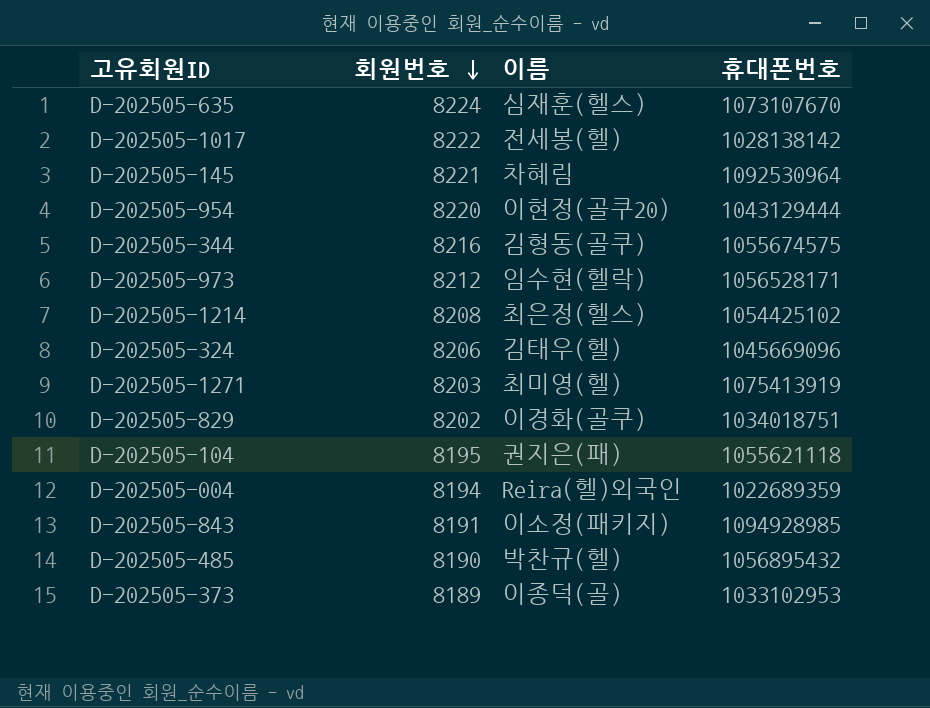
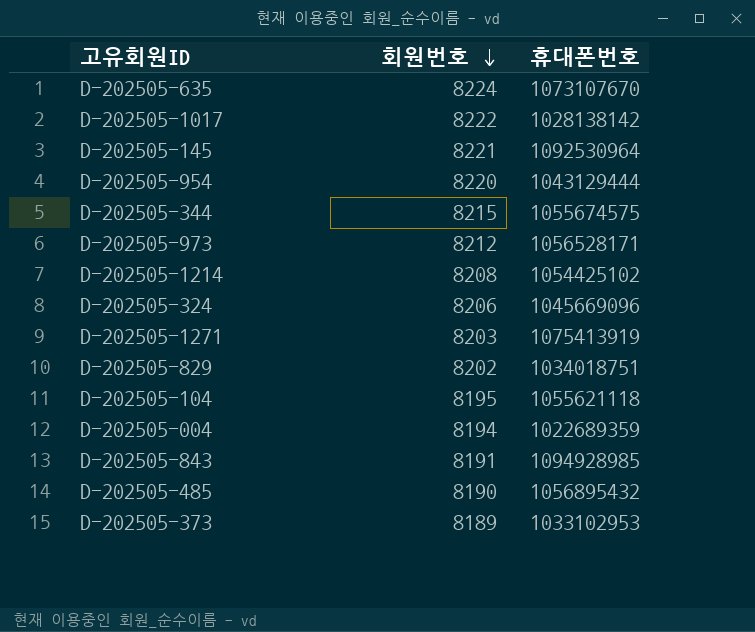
column 이름 | position: 3 -> none
D-202505-344 | 회원번호: 8216 -> 8215

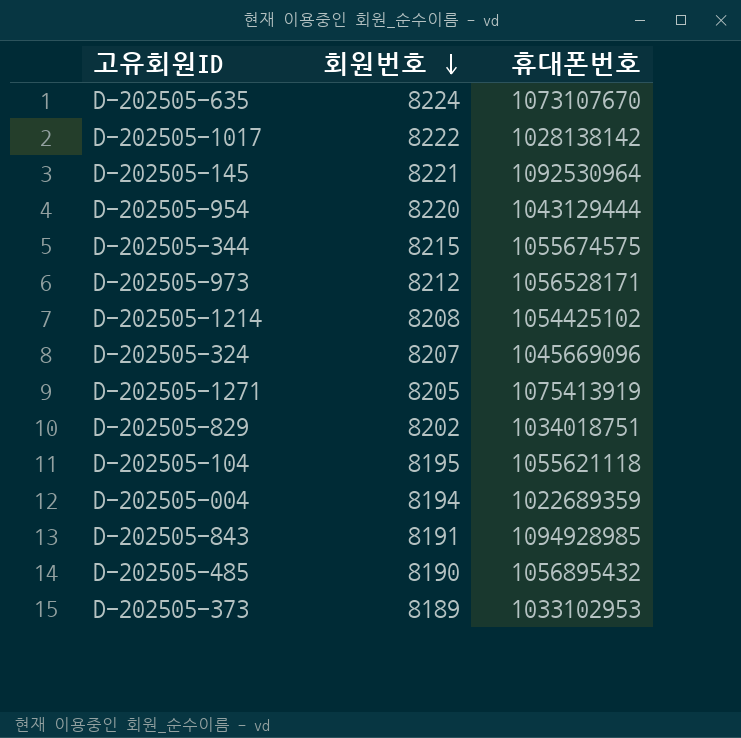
D-202505-324 | 회원번호: 8206 -> 8207
D-202505-1271 | 회원번호: 8203 -> 8205

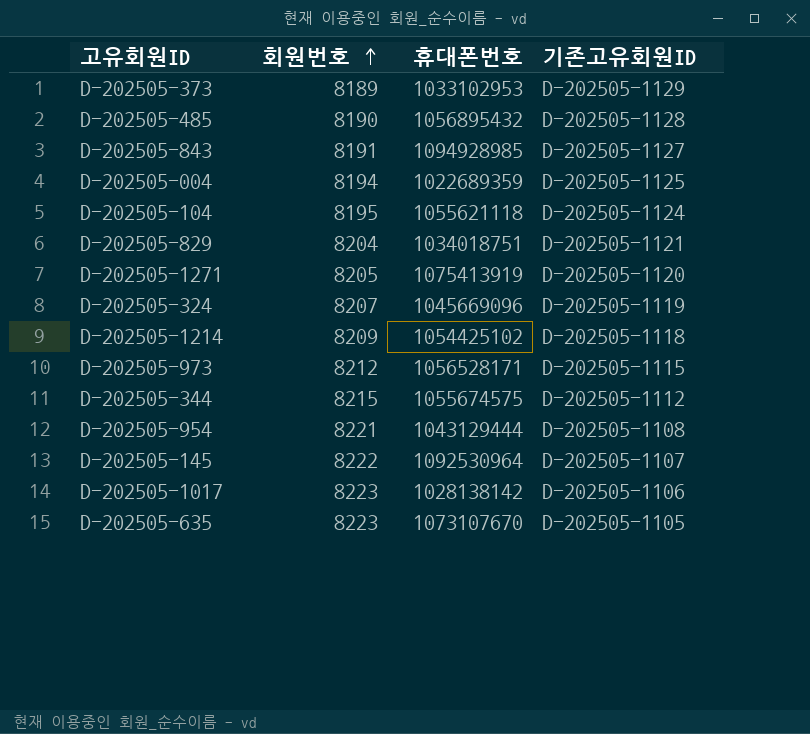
row order: 회원번호 descending -> 회원번호 ascending
column 기존고유회원ID | position: none -> 4
D-202505-829 | 회원번호: 8202 -> 8204
D-202505-1214 | 회원번호: 8208 -> 8209
D-202505-954 | 회원번호: 8220 -> 8221
D-202505-145 | 회원번호: 8221 -> 8222
D-202505-1017 | 회원번호: 8222 -> 8223
D-202505-635 | 회원번호: 8224 -> 8223

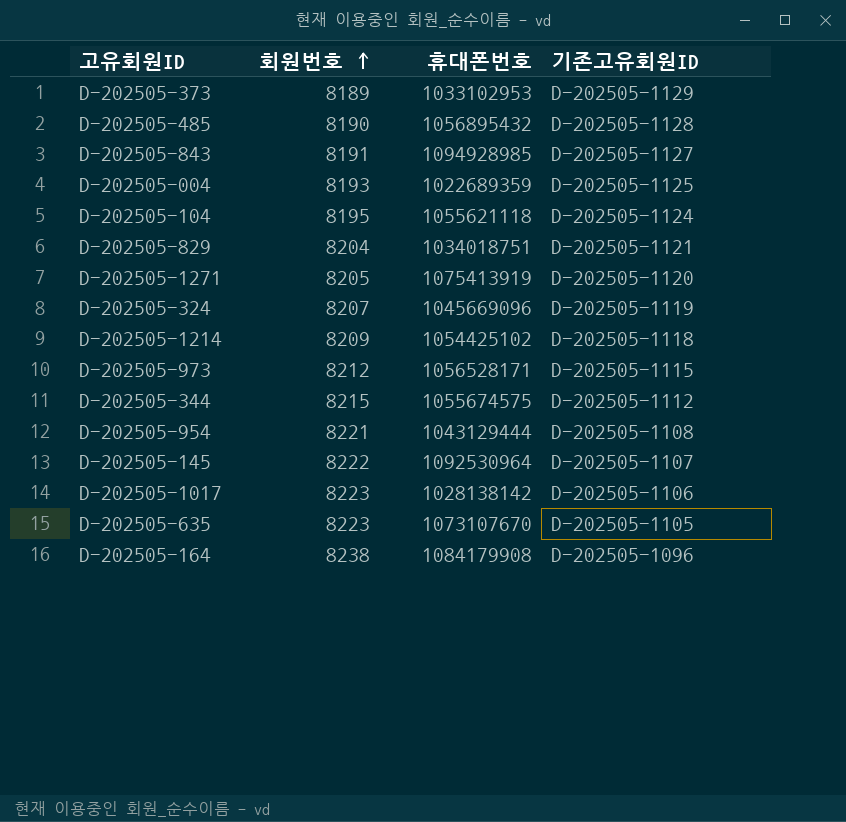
D-202505-004 | 회원번호: 8194 -> 8193
row D-202505-164: none -> 8238 | 1084179908 | D-202505-1096

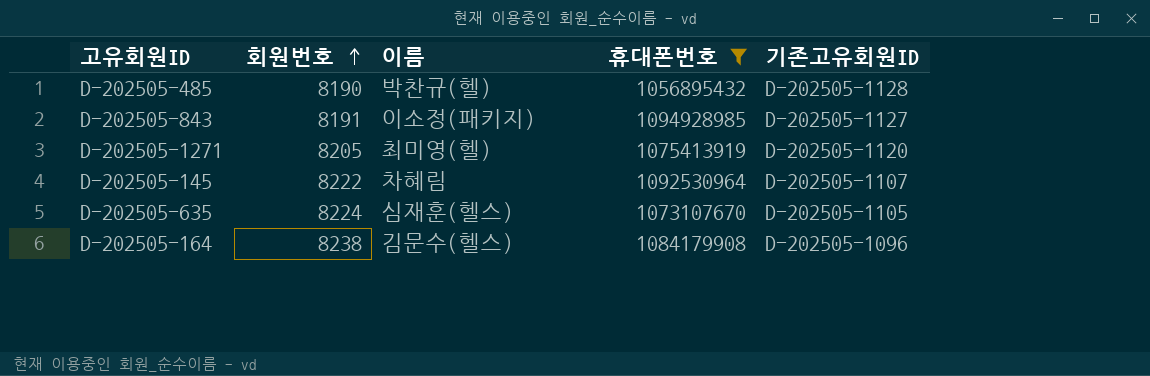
filter: none -> 휴대폰번호 >= 1056895432
column 이름 | position: none -> 3
D-202505-635 | 회원번호: 8223 -> 8224

